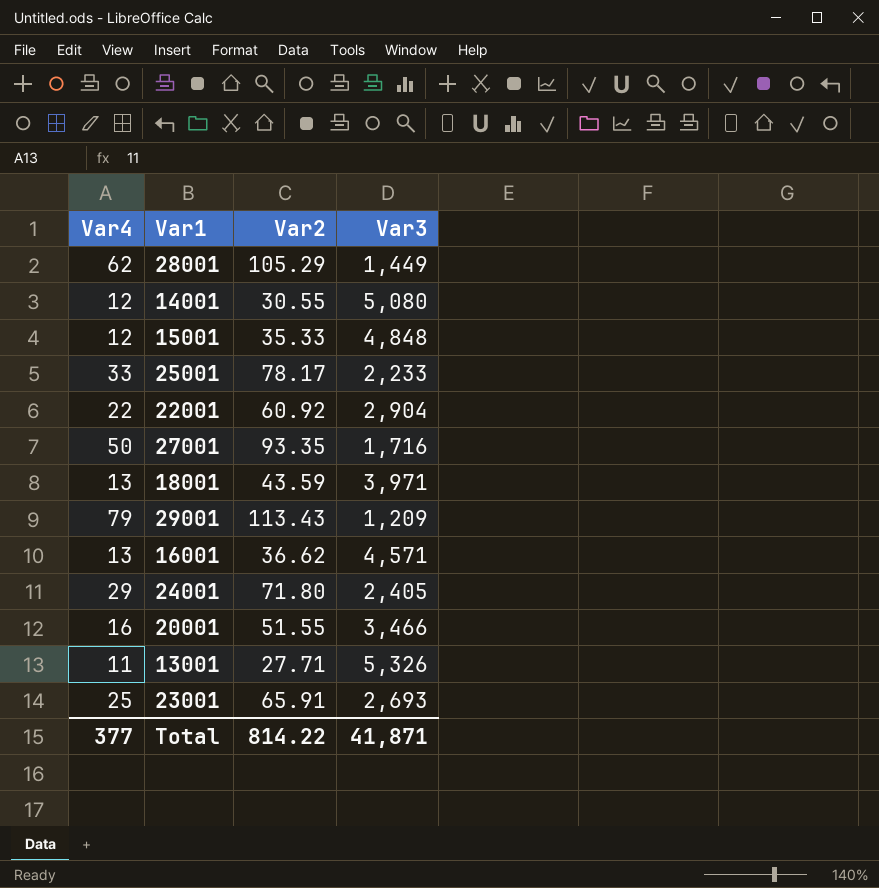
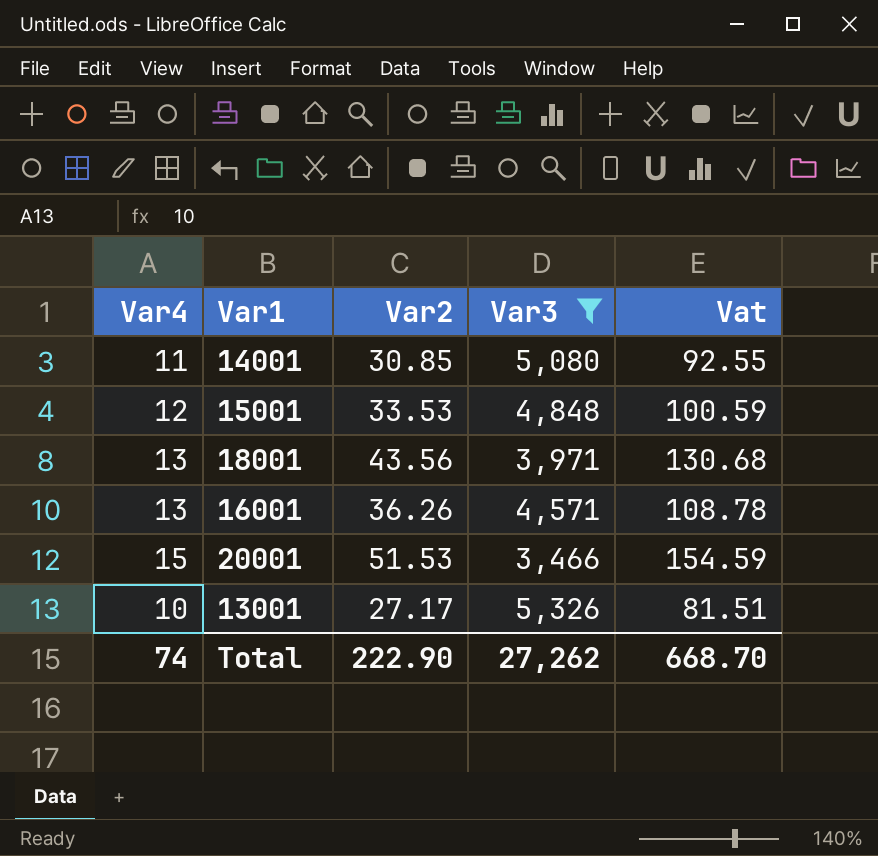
filter: none -> Var3 >= 3,466
column Vat | formula: none -> [Var2] * 3
14001 | Var4: 12 -> 11
14001 | Var2: 30.55 -> 30.85
15001 | Var2: 35.33 -> 33.53
18001 | Var2: 43.59 -> 43.56
16001 | Var2: 36.62 -> 36.26
20001 | Var4: 16 -> 15
20001 | Var2: 51.55 -> 51.53
13001 | Var4: 11 -> 10
13001 | Var2: 27.71 -> 27.17
Total | Var4: 377 -> 74
Total | Var2: 814.22 -> 222.90
Total | Var3: 41,871 -> 27,262

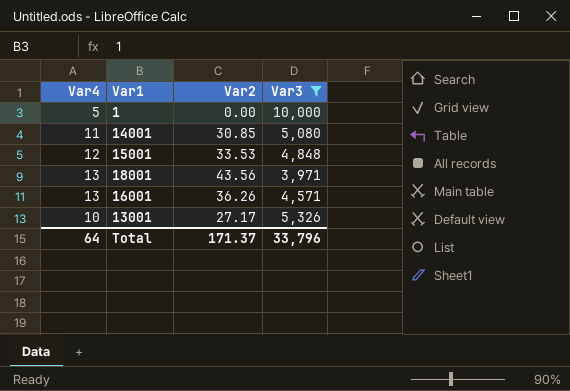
column Vat | formula: [Var2] * 3 -> none
row 20001: 15 | 51.53 | 3,466 | 154.59 -> none
row 1: none -> 5 | 0.00 | 10,000
Total | Var4: 74 -> 64
Total | Var2: 222.90 -> 171.37
Total | Var3: 27,262 -> 33,796

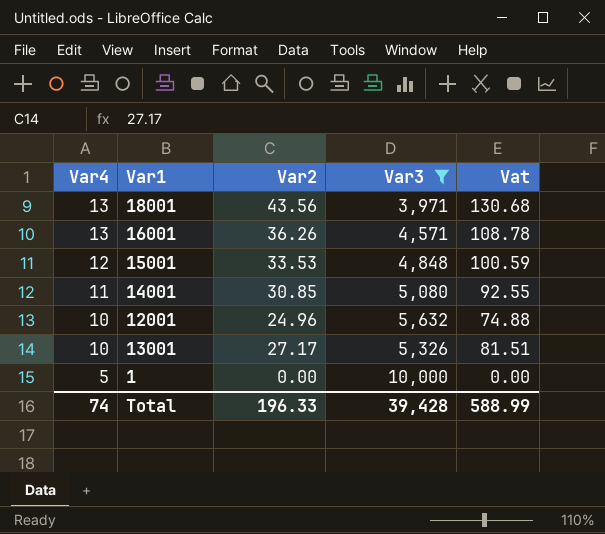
row order: none -> Var4 descending
column Vat | formula: none -> [Var2] * 3
row 12001: none -> 10 | 24.96 | 5,632 | 74.88
Total | Var4: 64 -> 74
Total | Var2: 171.37 -> 196.33
Total | Var3: 33,796 -> 39,428

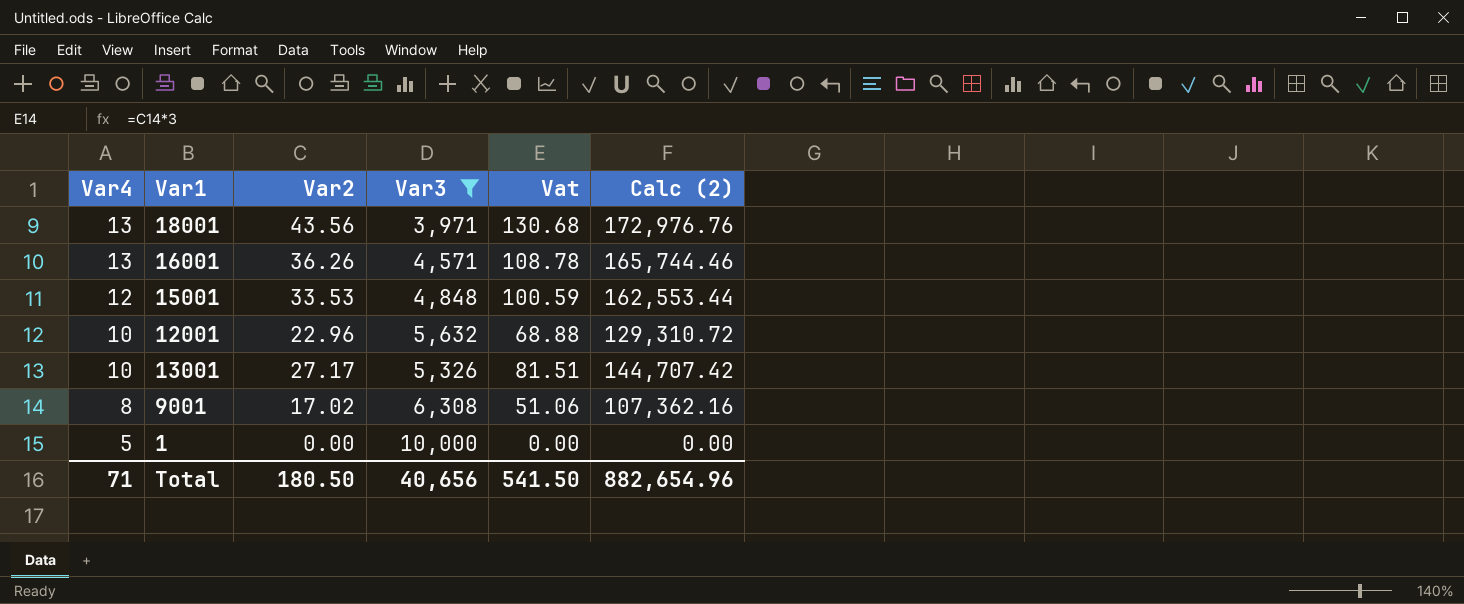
column Calc (2) | formula: none -> [Var2] * [Var3]
row 14001: 11 | 30.85 | 5,080 | 92.55 -> none
12001 | Var2: 24.96 -> 22.96
12001 | Vat: 74.88 -> 68.88
row 9001: none -> 8 | 17.02 | 6,308 | 51.06 | 107,362.16
Total | Var4: 74 -> 71
Total | Var2: 196.33 -> 180.50
Total | Var3: 39,428 -> 40,656
Total | Vat: 588.99 -> 541.50

